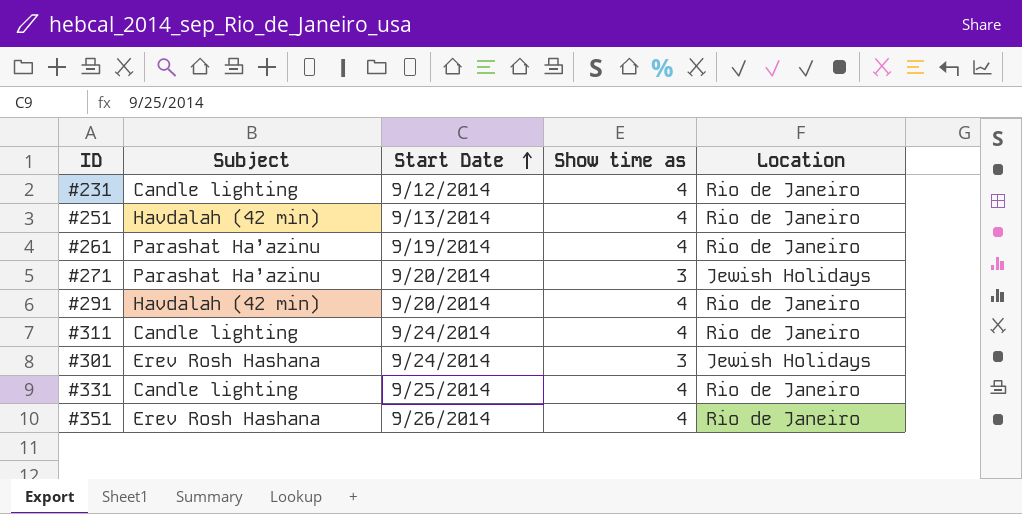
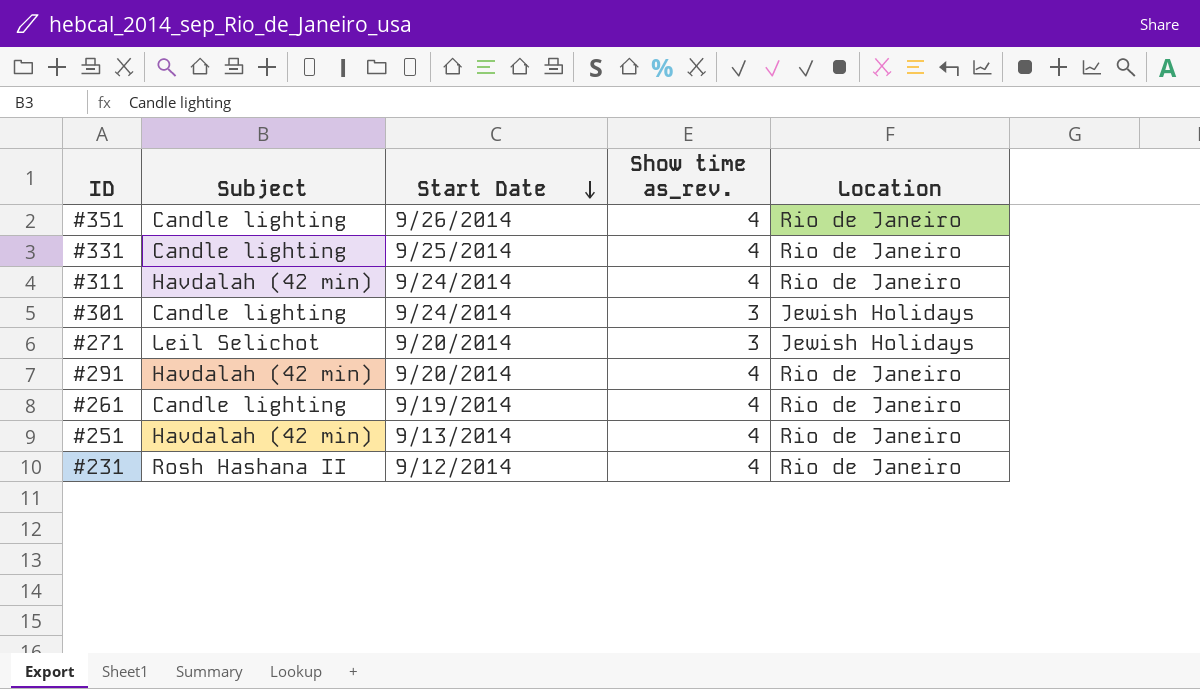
row order: Start Date ascending -> Start Date descending
column name: Show time as -> Show time as_rev.
#351 | Subject: Erev Rosh Hashana -> Candle lighting
#311 | Subject: Candle lighting -> Havdalah (42 min)
#301 | Subject: Erev Rosh Hashana -> Candle lighting
#271 | Subject: Parashat Ha’azinu -> Leil Selichot
#261 | Subject: Parashat Ha’azinu -> Candle lighting
#231 | Subject: Candle lighting -> Rosh Hashana II

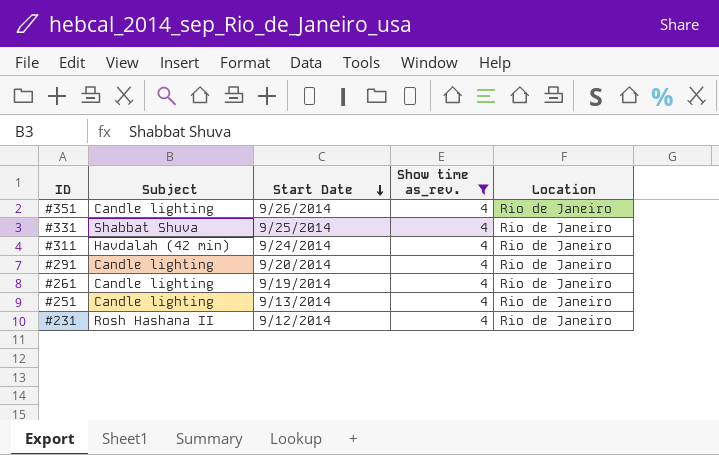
filter: none -> Show time as_rev. = 4
#331 | Subject: Candle lighting -> Shabbat Shuva
#291 | Subject: Havdalah (42 min) -> Candle lighting
#251 | Subject: Havdalah (42 min) -> Candle lighting

